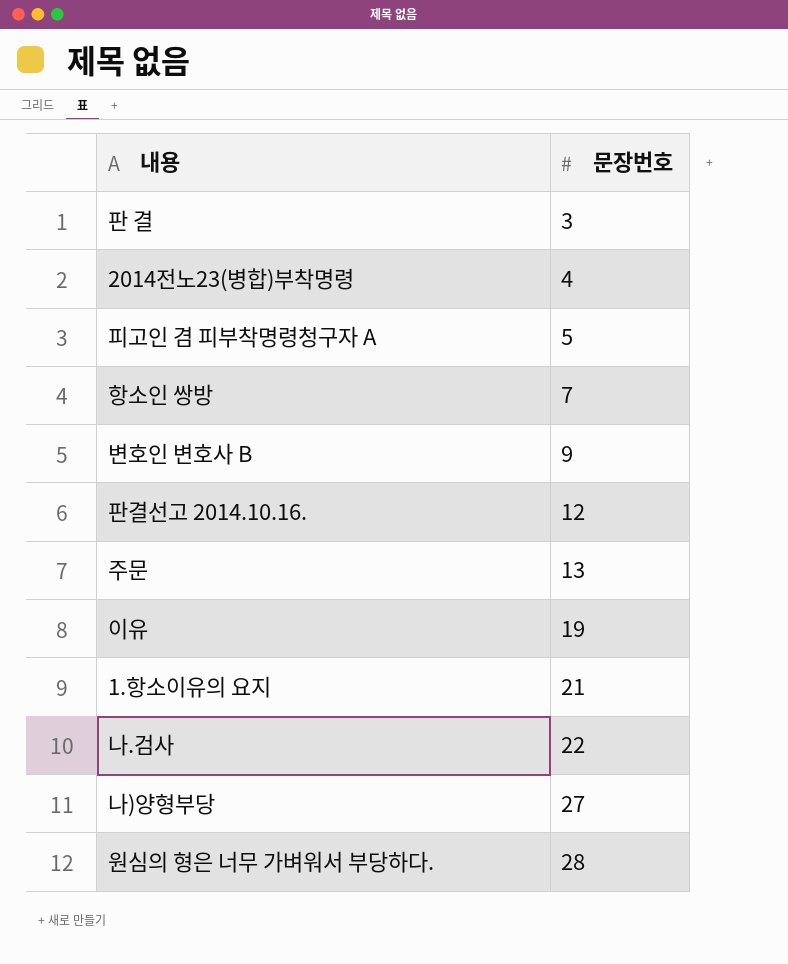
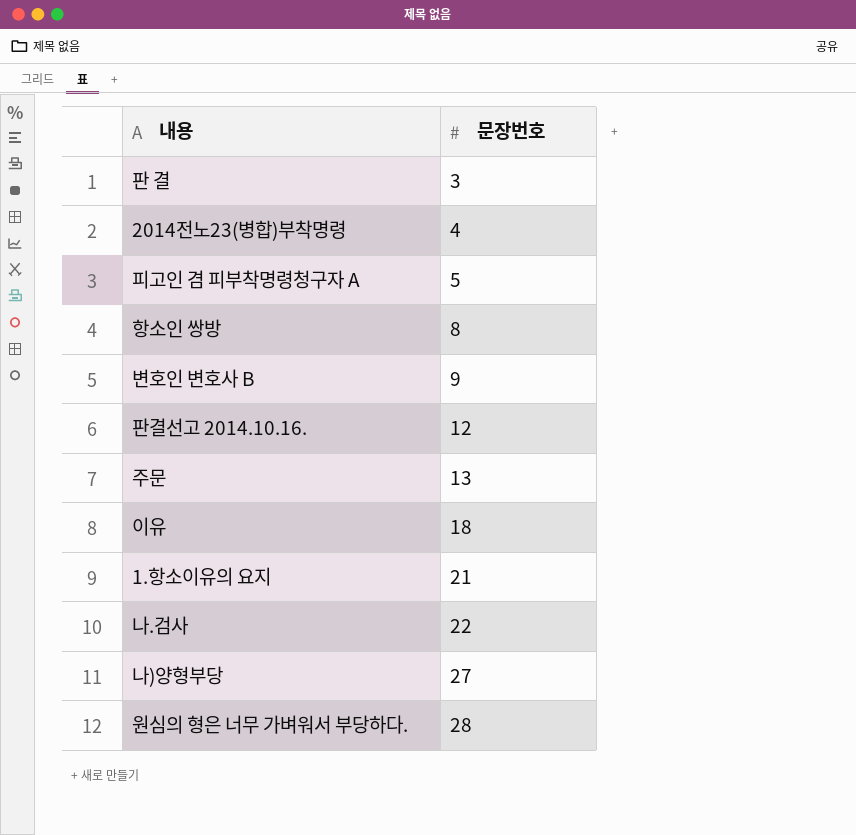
항소인 쌍방 | 문장번호: 7 -> 8
이유 | 문장번호: 19 -> 18

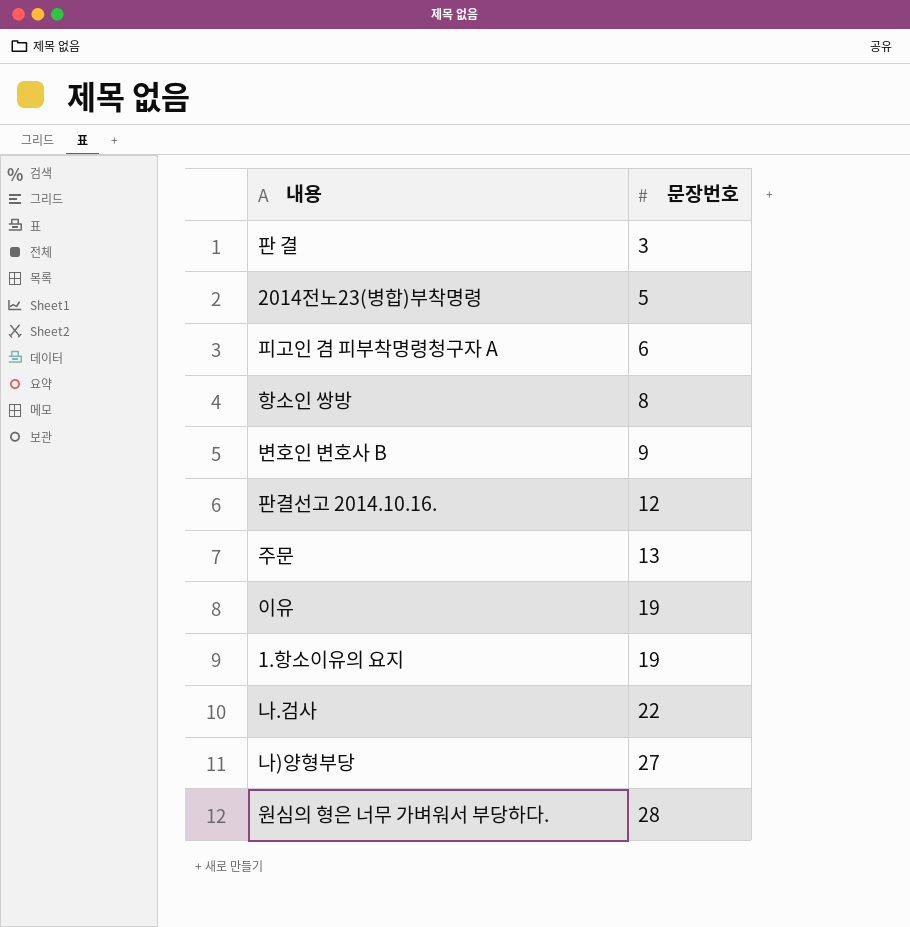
2014전노23(병합)부착명령 | 문장번호: 4 -> 5
피고인 겸 피부착명령청구자 A | 문장번호: 5 -> 6
이유 | 문장번호: 18 -> 19
1.항소이유의 요지 | 문장번호: 21 -> 19

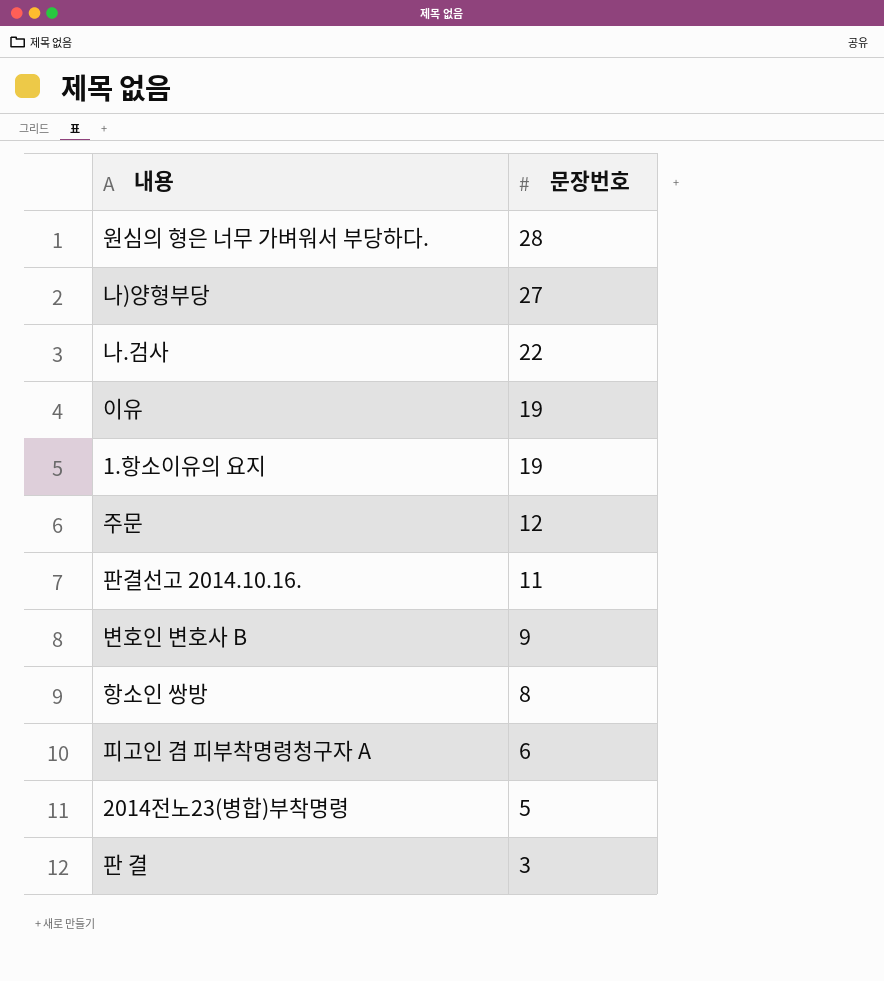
row order: 문장번호 ascending -> 문장번호 descending
주문 | 문장번호: 13 -> 12
판결선고 2014.10.16. | 문장번호: 12 -> 11

